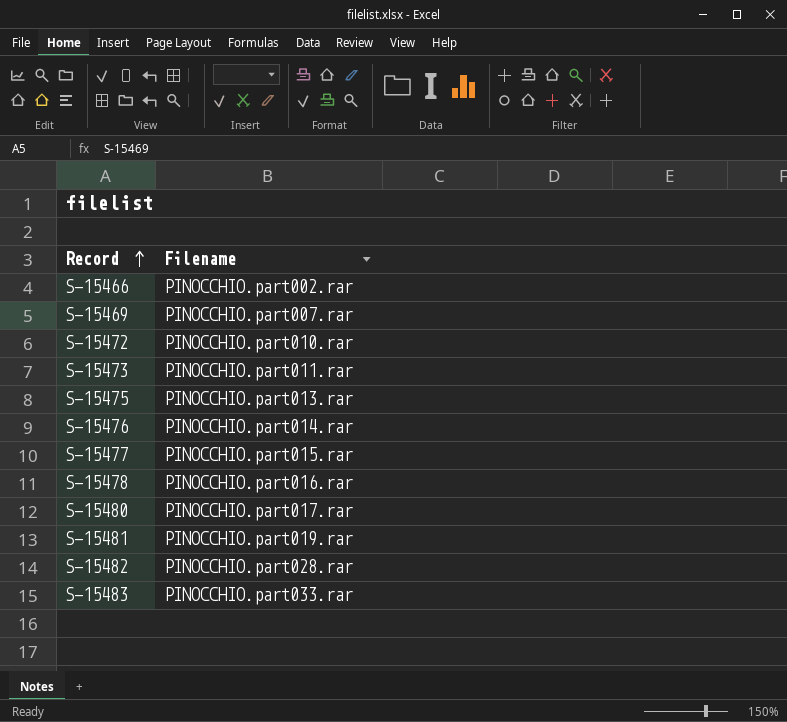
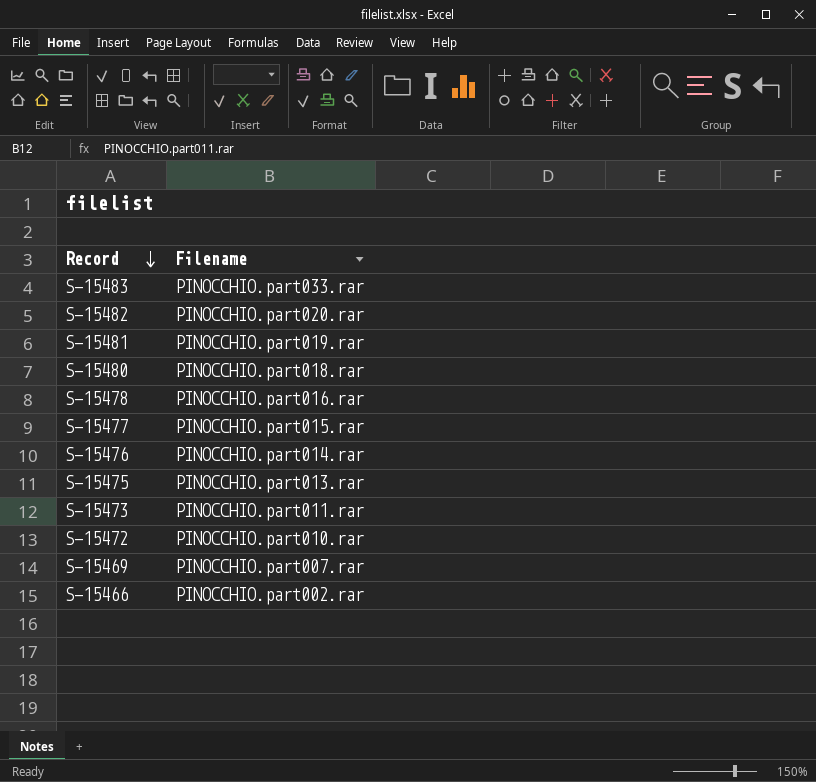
row order: Record ascending -> Record descending
S-15482 | Filename: PINOCCHIO.part028.rar -> PINOCCHIO.part020.rar
S-15480 | Filename: PINOCCHIO.part017.rar -> PINOCCHIO.part018.rar

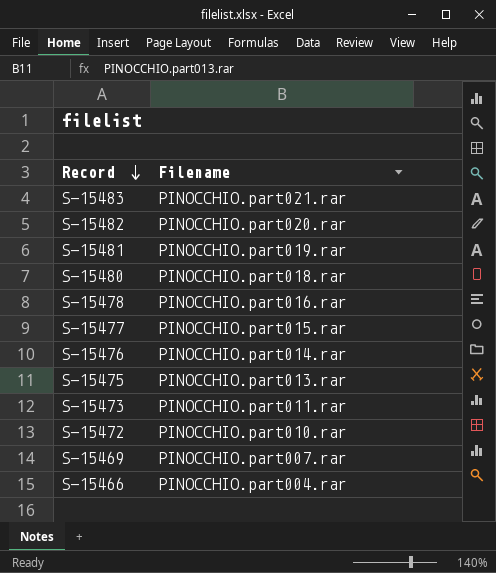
S-15483 | Filename: PINOCCHIO.part033.rar -> PINOCCHIO.part021.rar
S-15466 | Filename: PINOCCHIO.part002.rar -> PINOCCHIO.part004.rar

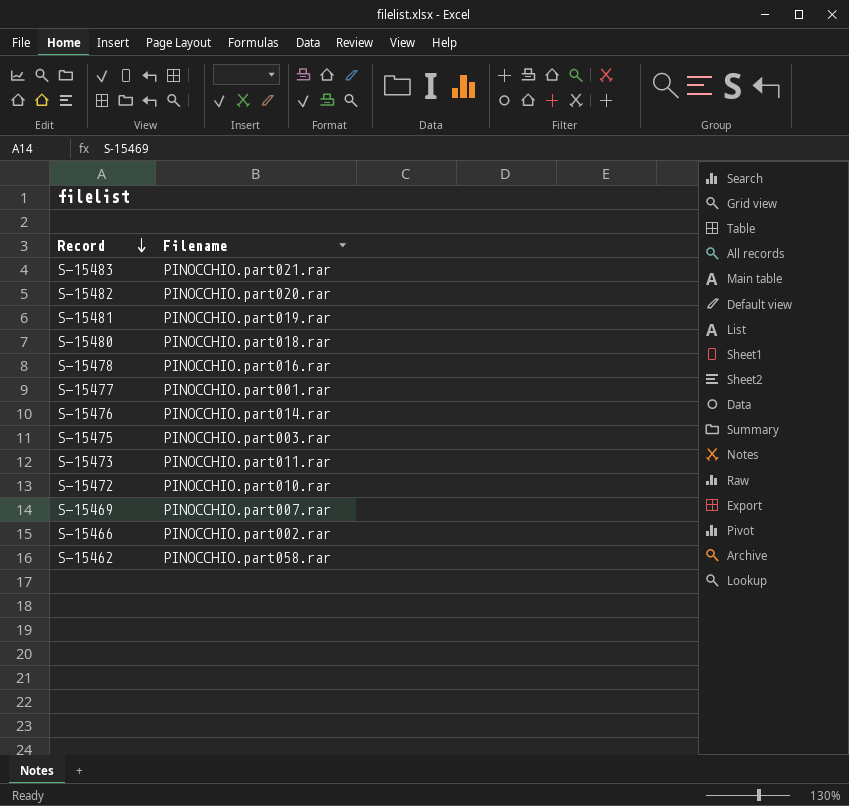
S-15477 | Filename: PINOCCHIO.part015.rar -> PINOCCHIO.part001.rar
S-15475 | Filename: PINOCCHIO.part013.rar -> PINOCCHIO.part003.rar
S-15466 | Filename: PINOCCHIO.part004.rar -> PINOCCHIO.part002.rar
row S-15462: none -> PINOCCHIO.part058.rar

